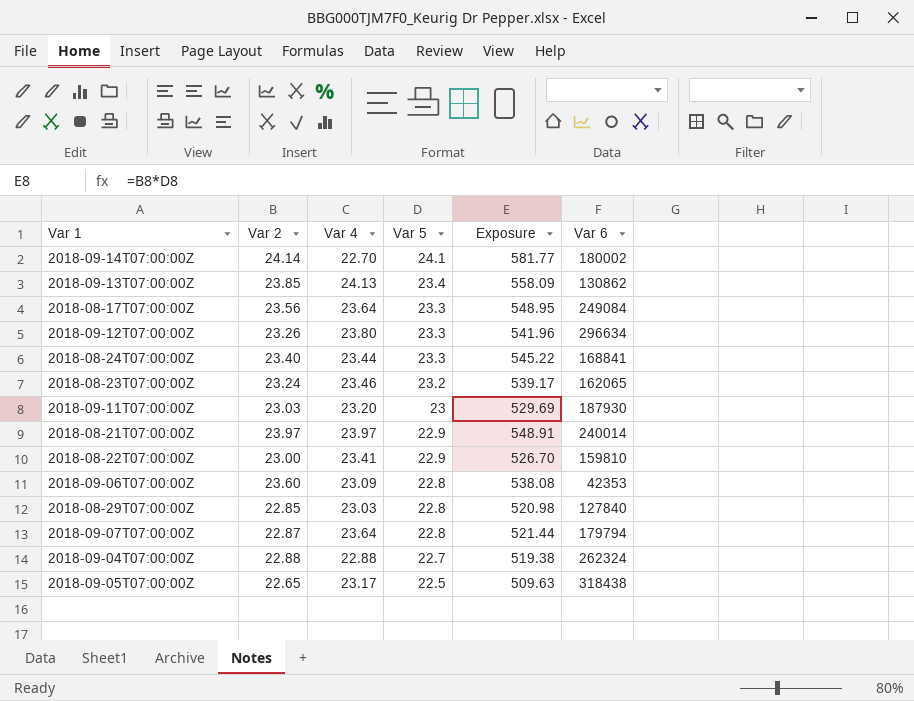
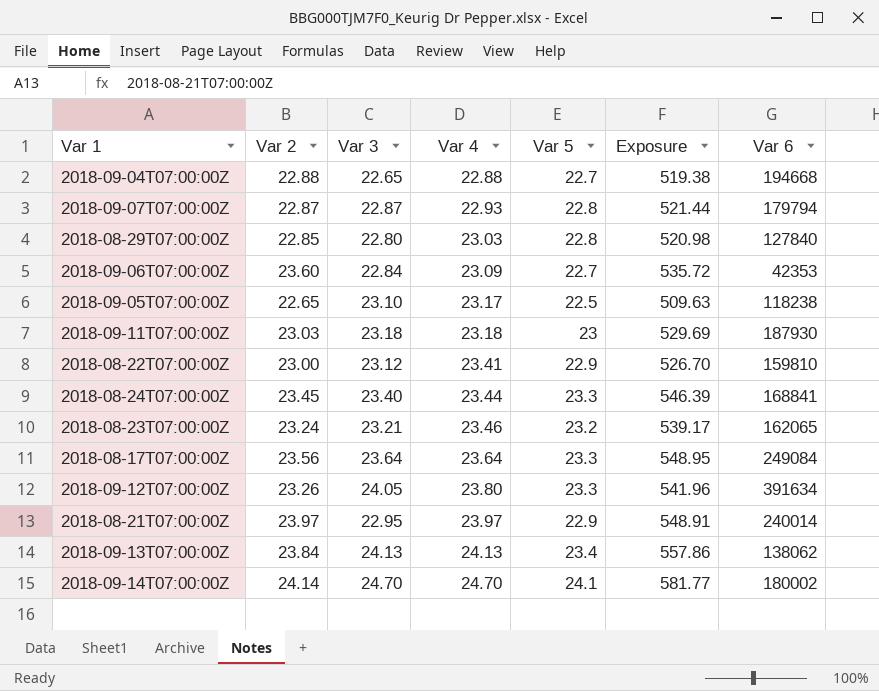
row order: Var 5 descending -> Var 4 ascending
column Var 3 | position: none -> 3
2018-09-04T07:00:00Z | Var 6: 262324 -> 194668
2018-09-07T07:00:00Z | Var 4: 23.64 -> 22.93
2018-09-06T07:00:00Z | Var 5: 22.8 -> 22.7
2018-09-06T07:00:00Z | Exposure: 538.08 -> 535.72
2018-09-05T07:00:00Z | Var 6: 318438 -> 118238
2018-09-11T07:00:00Z | Var 4: 23.20 -> 23.18
2018-08-24T07:00:00Z | Var 2: 23.40 -> 23.45
2018-08-24T07:00:00Z | Exposure: 545.22 -> 546.39
2018-09-12T07:00:00Z | Var 6: 296634 -> 391634
2018-09-13T07:00:00Z | Var 2: 23.85 -> 23.84
2018-09-13T07:00:00Z | Exposure: 558.09 -> 557.86
2018-09-13T07:00:00Z | Var 6: 130862 -> 138062
2018-09-14T07:00:00Z | Var 4: 22.70 -> 24.70

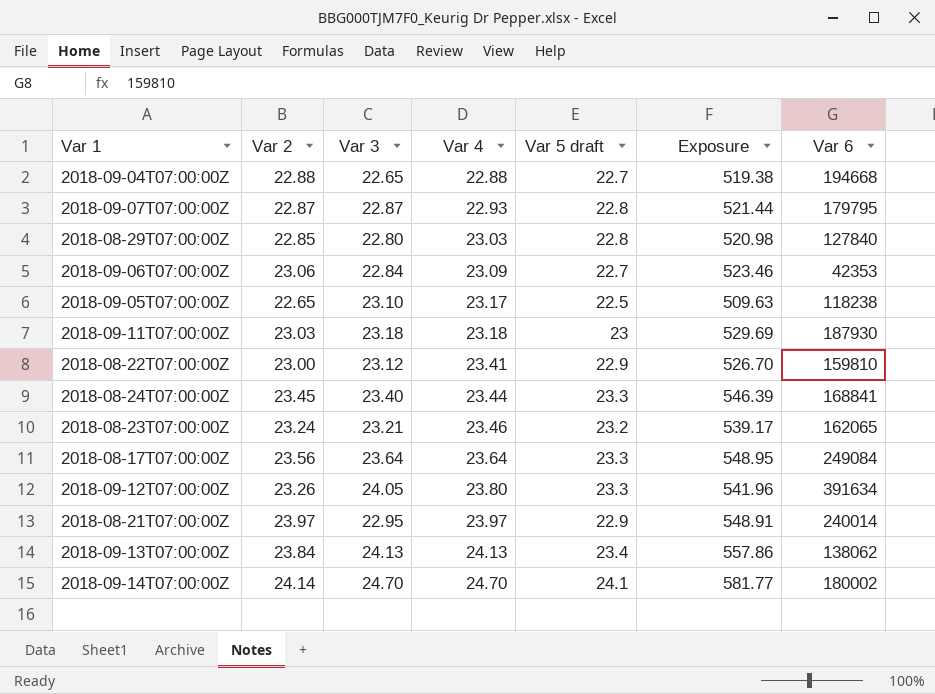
column name: Var 5 -> Var 5 draft
2018-09-07T07:00:00Z | Var 6: 179794 -> 179795
2018-09-06T07:00:00Z | Var 2: 23.60 -> 23.06
2018-09-06T07:00:00Z | Exposure: 535.72 -> 523.46

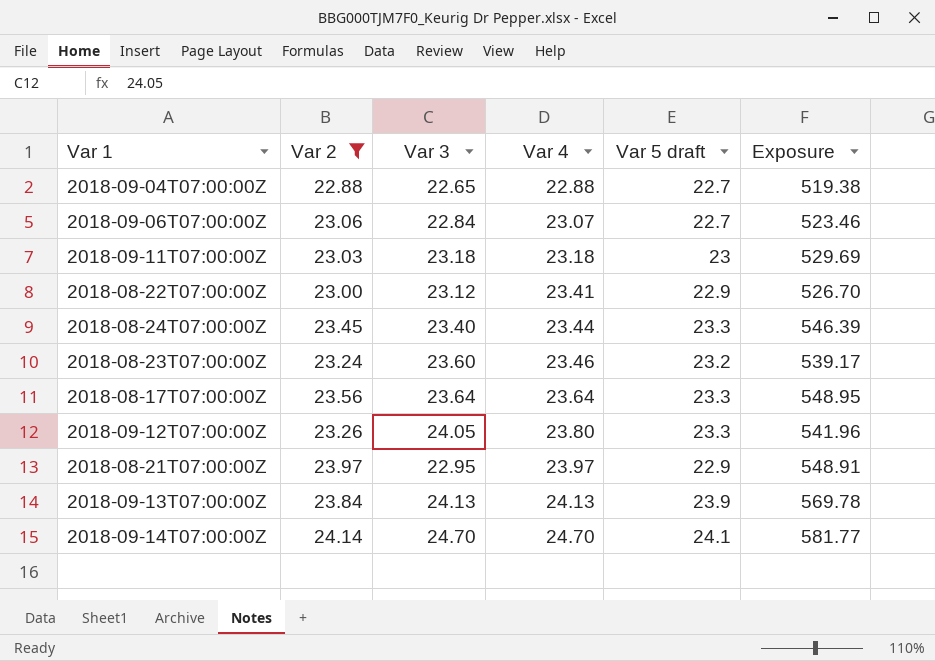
filter: none -> Var 2 >= 22.88
column Var 6 | position: 7 -> none
2018-09-06T07:00:00Z | Var 4: 23.09 -> 23.07
2018-08-23T07:00:00Z | Var 3: 23.21 -> 23.60
2018-09-13T07:00:00Z | Var 5 draft: 23.4 -> 23.9
2018-09-13T07:00:00Z | Exposure: 557.86 -> 569.78

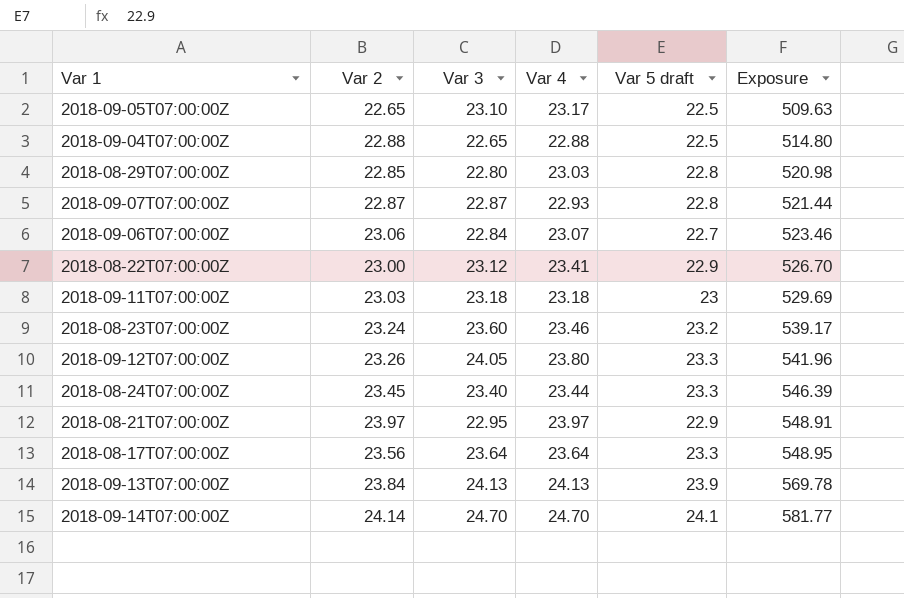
filter: Var 2 >= 22.88 -> none
row order: Var 4 ascending -> Exposure ascending
2018-09-04T07:00:00Z | Var 5 draft: 22.7 -> 22.5
2018-09-04T07:00:00Z | Exposure: 519.38 -> 514.80

